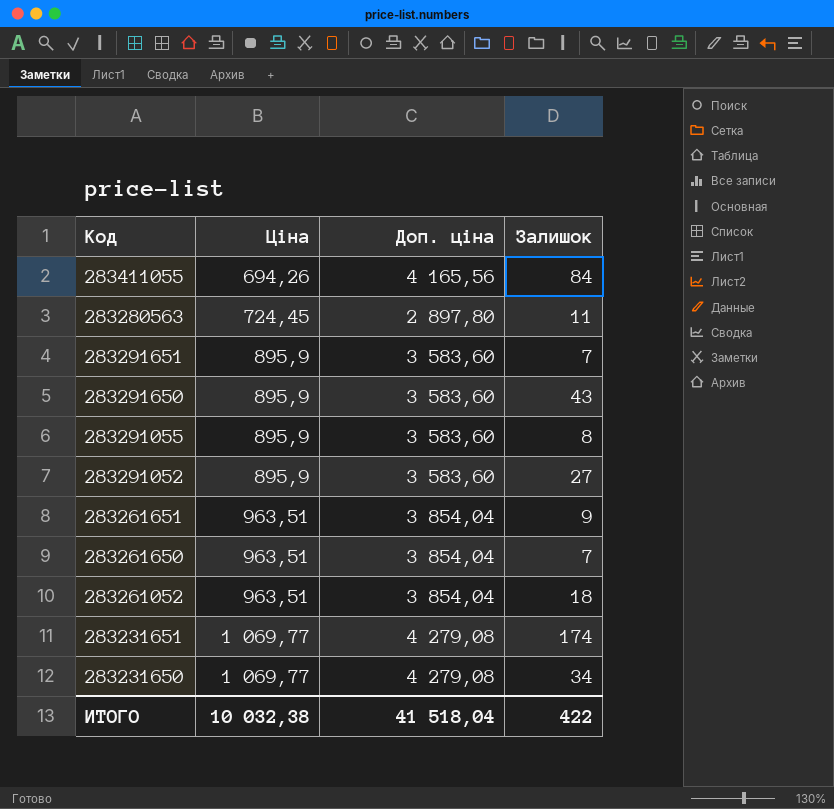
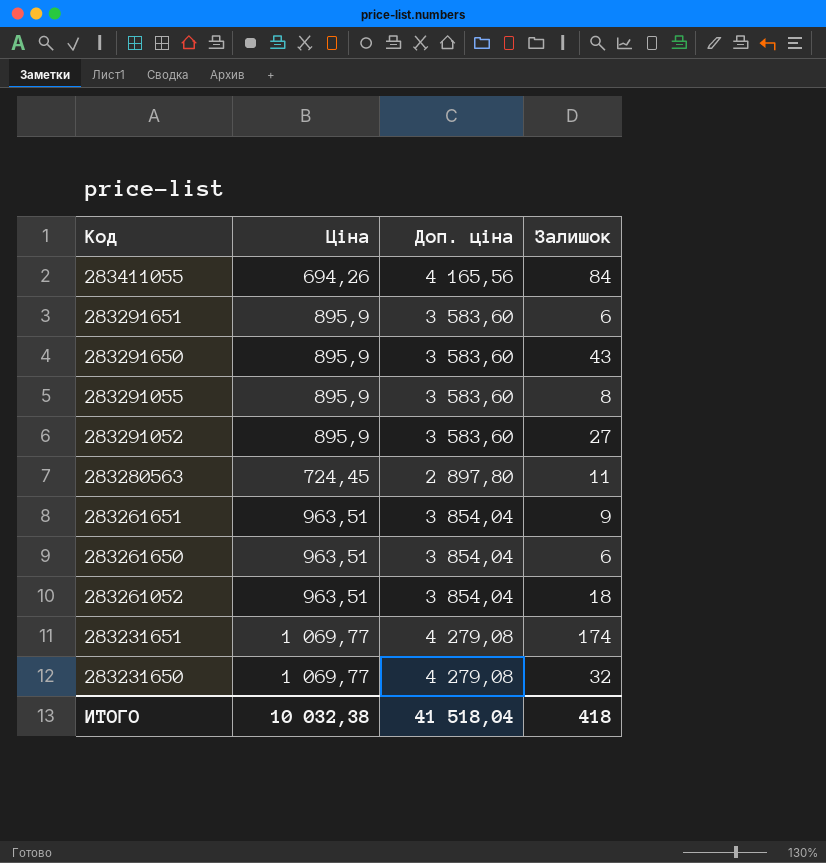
row order: Ціна ascending -> Код descending
283291651 | Залишок: 7 -> 6
283261650 | Залишок: 7 -> 6
283231650 | Залишок: 34 -> 32
ИТОГО | Залишок: 422 -> 418

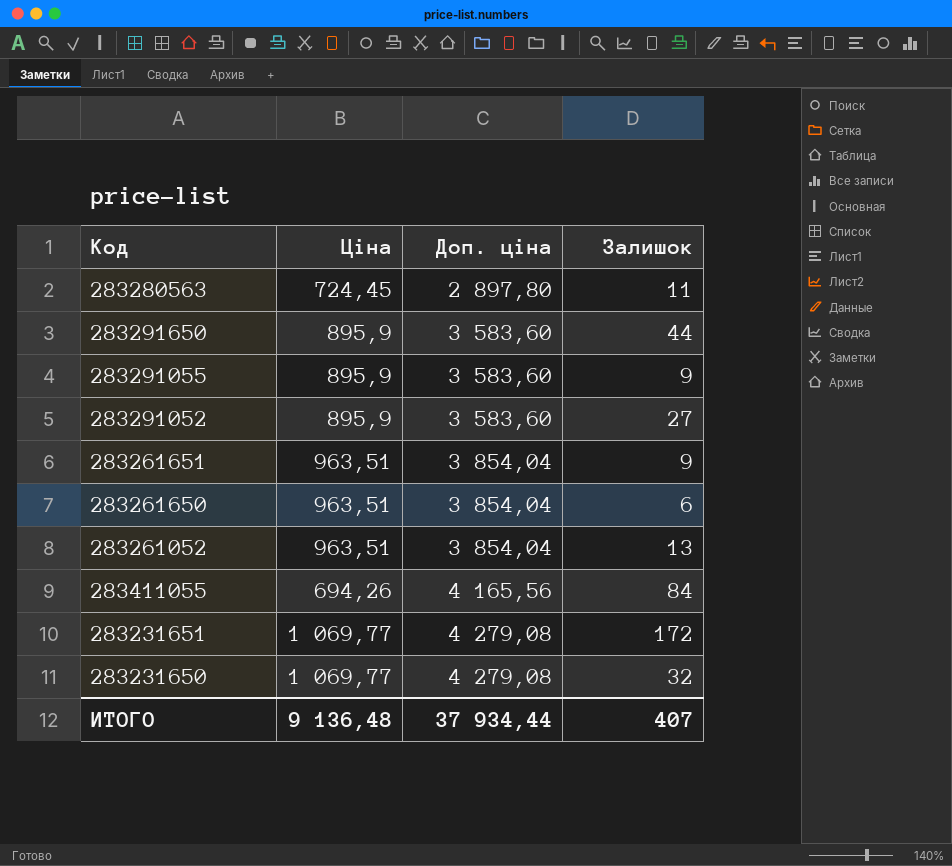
row order: Код descending -> Доп. ціна ascending
row 283291651: 895,9 | 3 583,60 | 6 -> none
283291650 | Залишок: 43 -> 44
283291055 | Залишок: 8 -> 9
283261052 | Залишок: 18 -> 13
283231651 | Залишок: 174 -> 172
ИТОГО | Ціна: 10 032,38 -> 9 136,48
ИТОГО | Доп. ціна: 41 518,04 -> 37 934,44
ИТОГО | Залишок: 418 -> 407

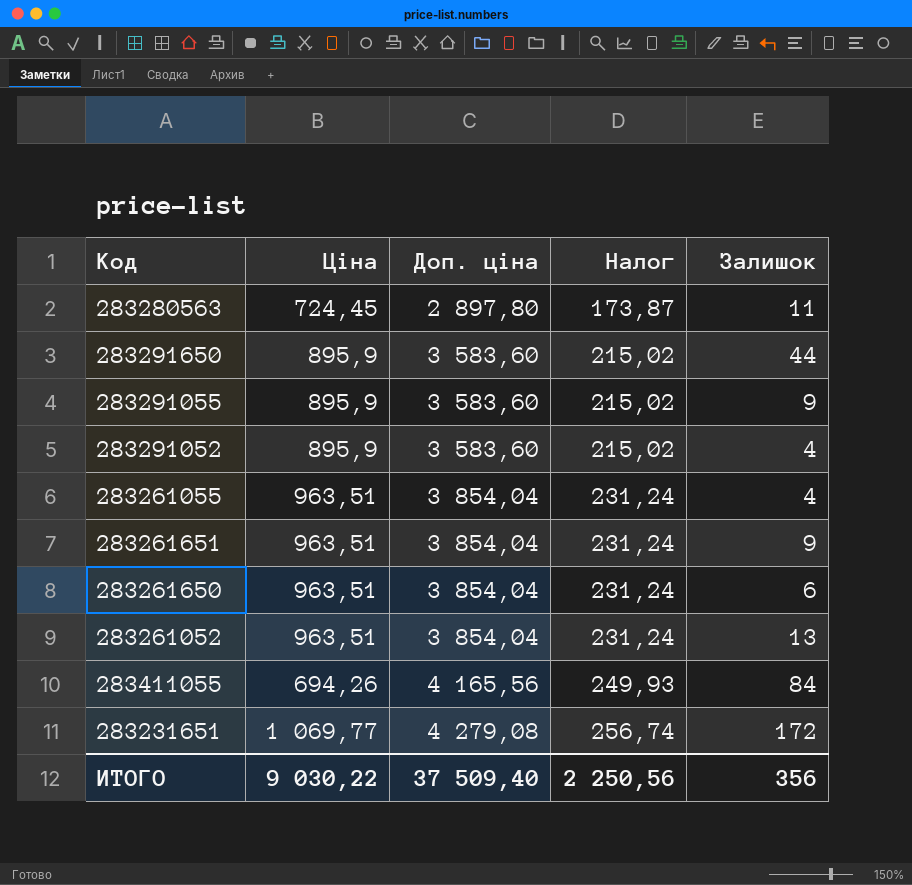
column Налог | formula: none -> [Доп. ціна] * 0,06
row 283231650: 1 069,77 | 4 279,08 | 32 -> none
283291052 | Залишок: 27 -> 4
row 283261055: none -> 963,51 | 3 854,04 | 231,24 | 4
ИТОГО | Ціна: 9 136,48 -> 9 030,22
ИТОГО | Доп. ціна: 37 934,44 -> 37 509,40
ИТОГО | Залишок: 407 -> 356

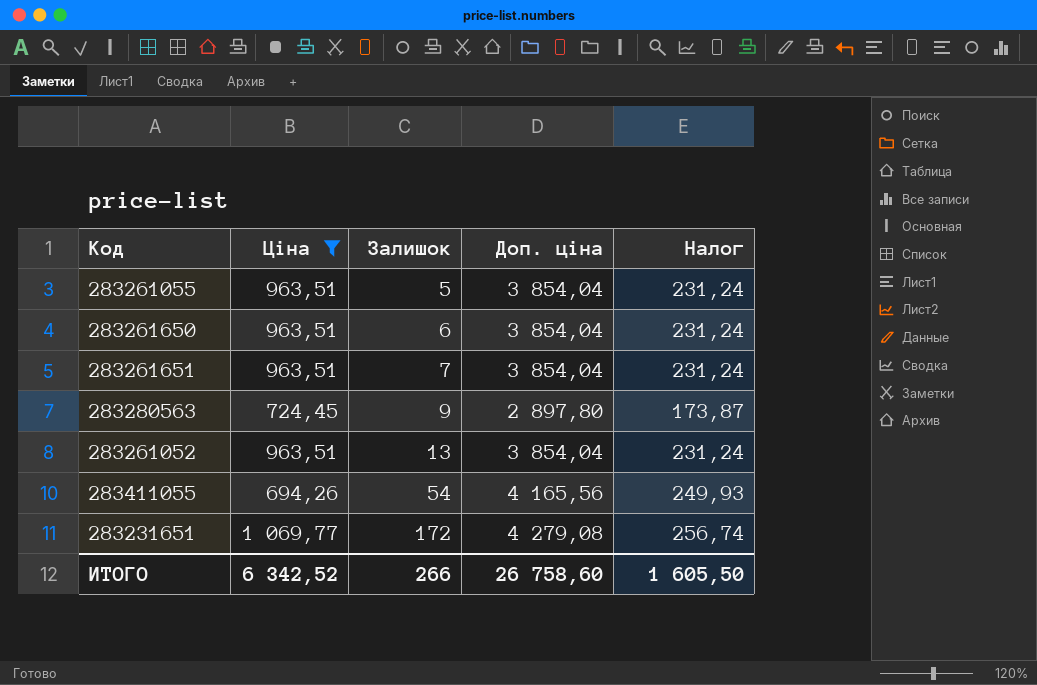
filter: none -> Ціна != 895,9
row order: Доп. ціна ascending -> Залишок ascending
column Залишок | position: 5 -> 3
283261055 | Залишок: 4 -> 5
283261651 | Залишок: 9 -> 7
283280563 | Залишок: 11 -> 9
283411055 | Залишок: 84 -> 54
ИТОГО | Ціна: 9 030,22 -> 6 342,52
ИТОГО | Залишок: 356 -> 266
ИТОГО | Доп. ціна: 37 509,40 -> 26 758,60
ИТОГО | Налог: 2 250,56 -> 1 605,50

